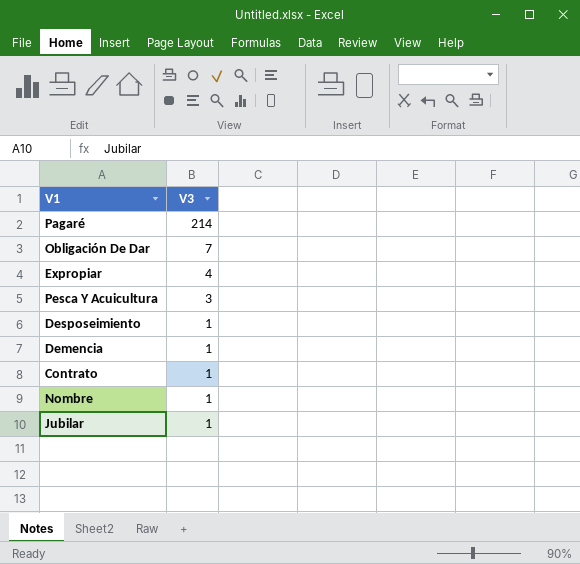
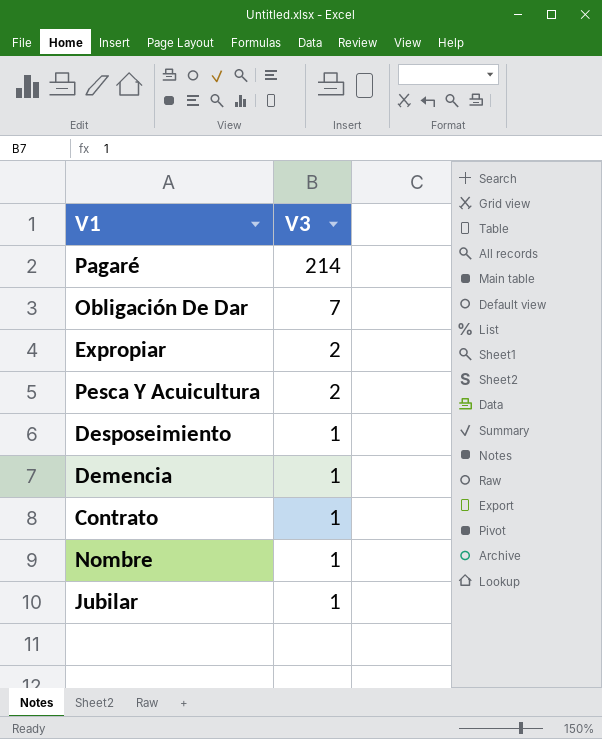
Expropiar | V3: 4 -> 2
Pesca Y Acuicultura | V3: 3 -> 2

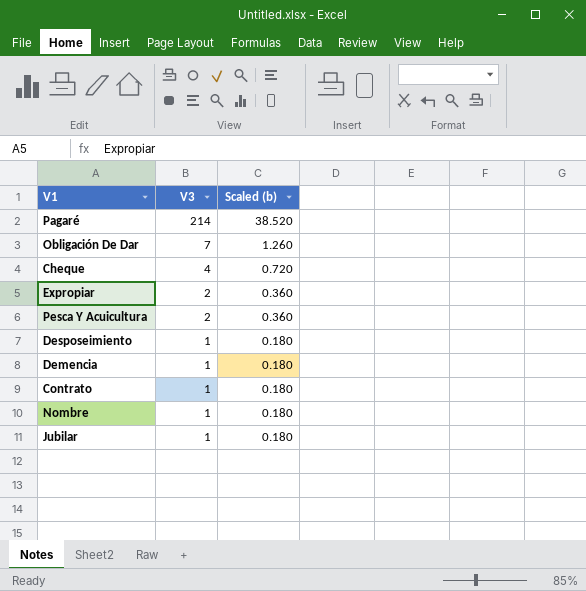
column Scaled (b) | formula: none -> [V3] * 0.18
row Cheque: none -> 4 | 0.720

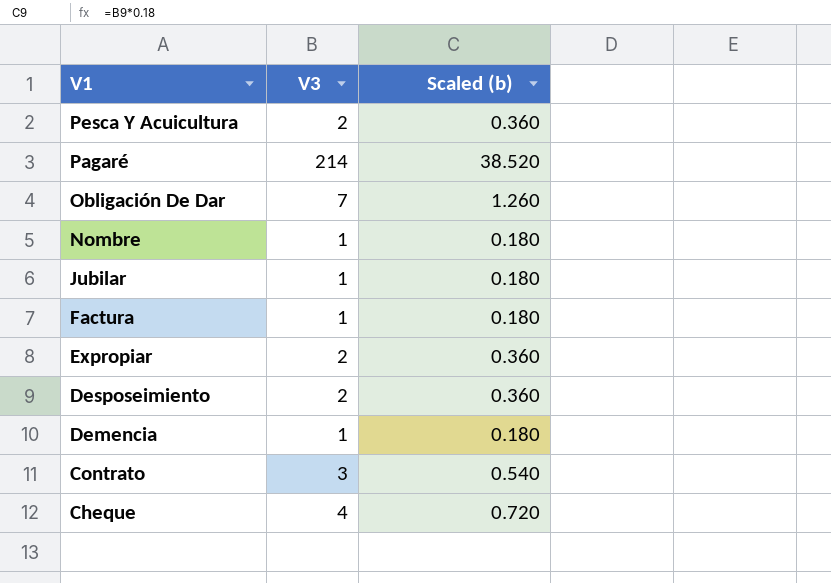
row order: V3 descending -> V1 descending
row Factura: none -> 1 | 0.180
Desposeimiento | V3: 1 -> 2
Desposeimiento | Scaled (b): 0.180 -> 0.360
Contrato | V3: 1 -> 3
Contrato | Scaled (b): 0.180 -> 0.540

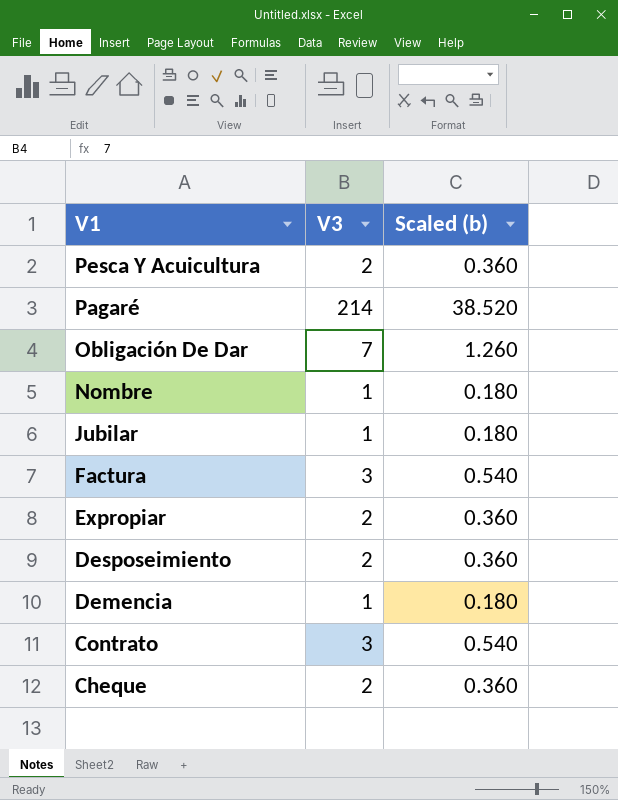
Factura | V3: 1 -> 3
Factura | Scaled (b): 0.180 -> 0.540
Cheque | V3: 4 -> 2
Cheque | Scaled (b): 0.720 -> 0.360

